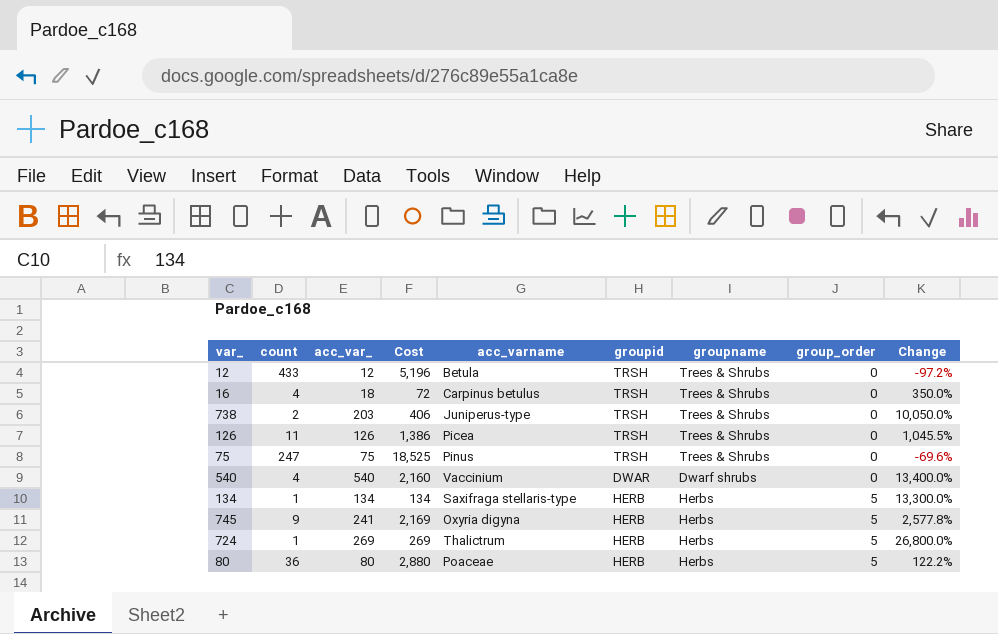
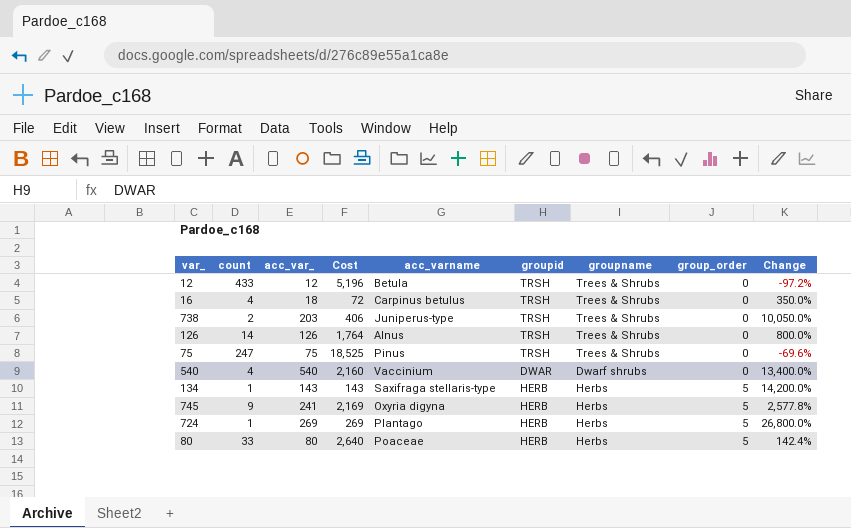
126 | count: 11 -> 14
126 | Cost: 1,386 -> 1,764
126 | acc_varname: Picea -> Alnus
126 | Change: 1,045.5% -> 800.0%
134 | acc_var_: 134 -> 143
134 | Cost: 134 -> 143
134 | Change: 13,300.0% -> 14,200.0%
724 | acc_varname: Thalictrum -> Plantago
80 | count: 36 -> 33
80 | Cost: 2,880 -> 2,640
80 | Change: 122.2% -> 142.4%

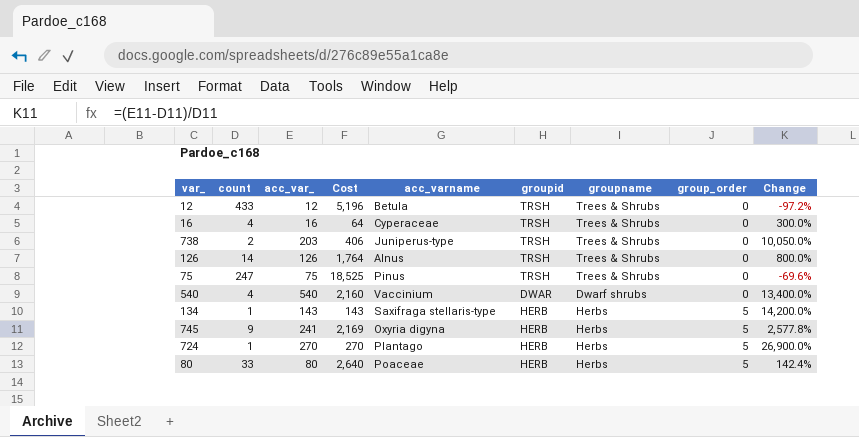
16 | acc_var_: 18 -> 16
16 | Cost: 72 -> 64
16 | acc_varname: Carpinus betulus -> Cyperaceae
16 | Change: 350.0% -> 300.0%
724 | acc_var_: 269 -> 270
724 | Cost: 269 -> 270
724 | Change: 26,800.0% -> 26,900.0%

